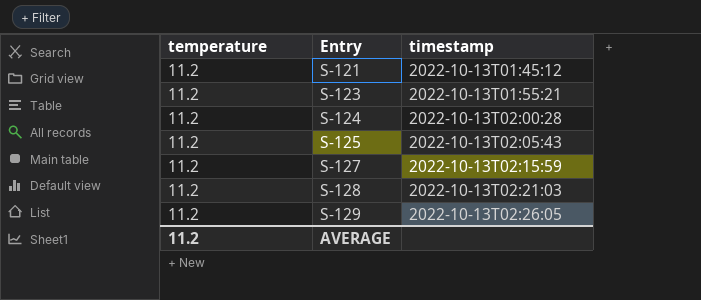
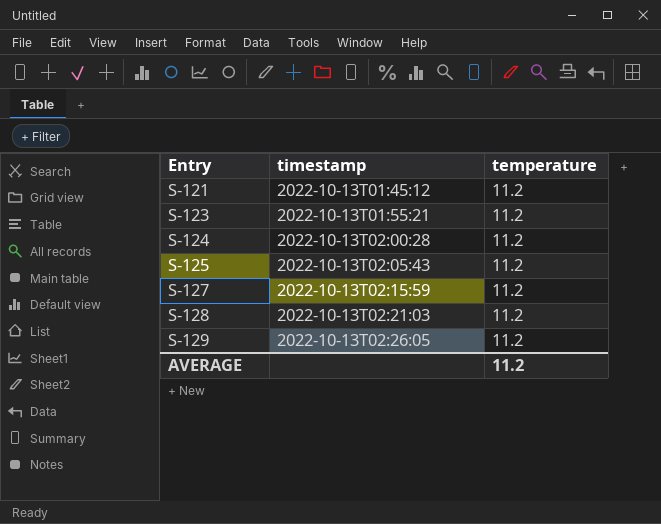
column temperature | position: 1 -> 3

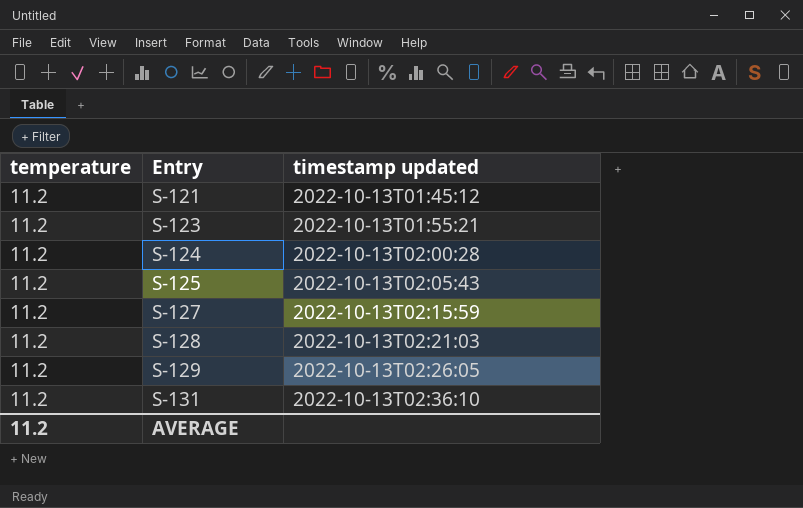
column temperature | position: 3 -> 1
column name: timestamp -> timestamp updated
row S-131: none -> 11.2 | 2022-10-13T02:36:10

